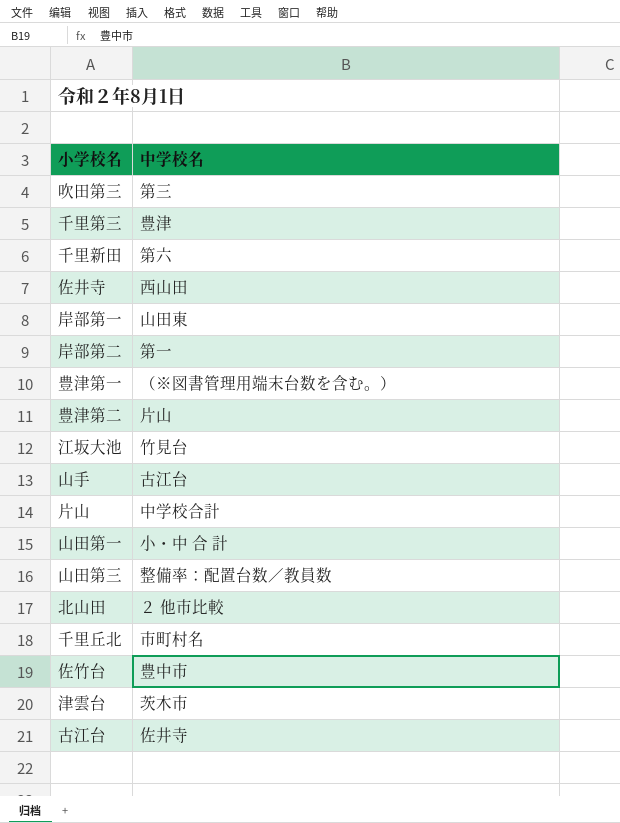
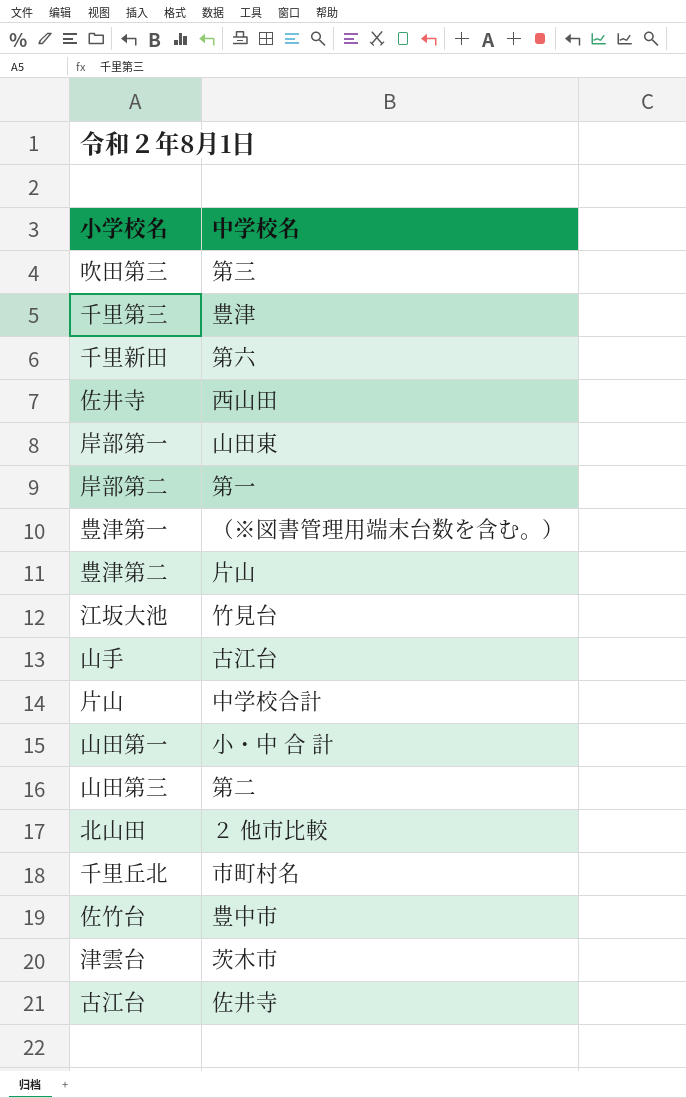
山田第三 | 中学校名: 整備率：配置台数／教員数 -> 第二

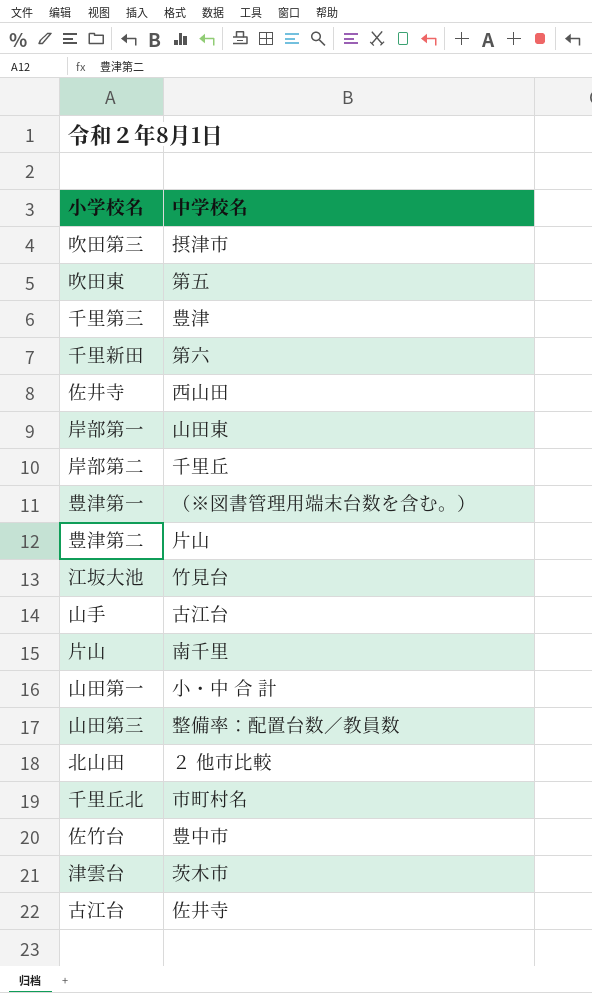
吹田第三 | 中学校名: 第三 -> 摂津市
row 吹田東: none -> 第五
岸部第二 | 中学校名: 第一 -> 千里丘
片山 | 中学校名: 中学校合計 -> 南千里
山田第三 | 中学校名: 第二 -> 整備率：配置台数／教員数

